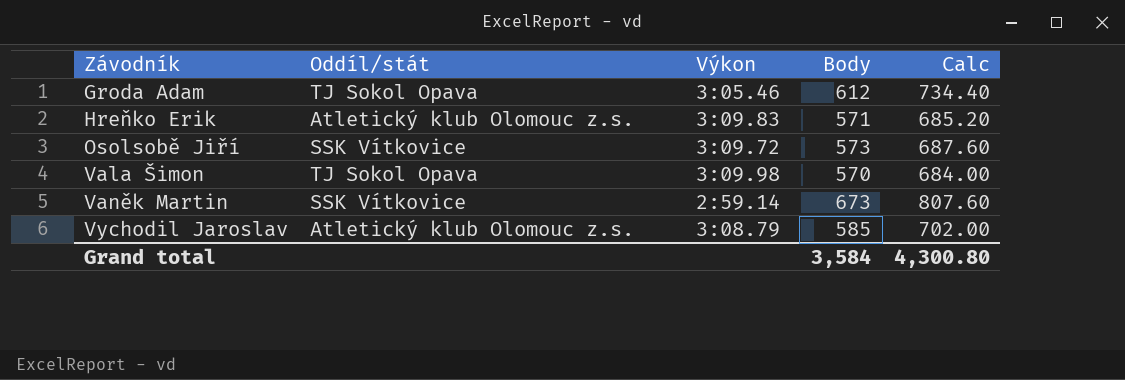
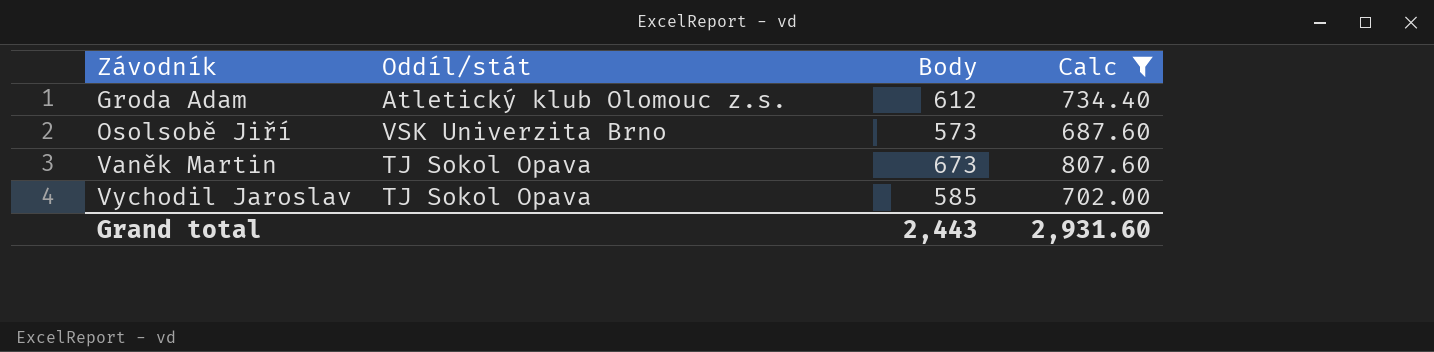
filter: none -> Calc >= 687.60
column Výkon | position: 3 -> none
Groda Adam | Oddíl/stát: TJ Sokol Opava -> Atletický klub Olomouc z.s.
Osolsobě Jiří | Oddíl/stát: SSK Vítkovice -> VSK Univerzita Brno
Vaněk Martin | Oddíl/stát: SSK Vítkovice -> TJ Sokol Opava
Vychodil Jaroslav | Oddíl/stát: Atletický klub Olomouc z.s. -> TJ Sokol Opava
Grand total | Body: 3,584 -> 2,443
Grand total | Calc: 4,300.80 -> 2,931.60

